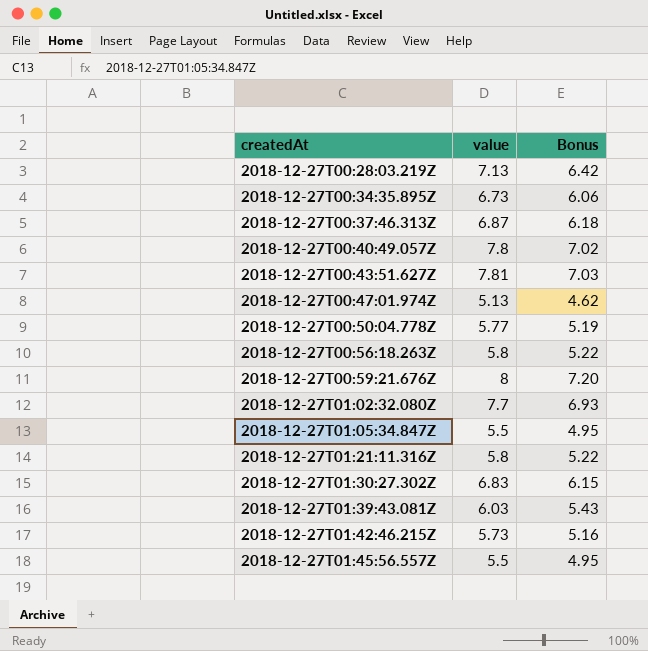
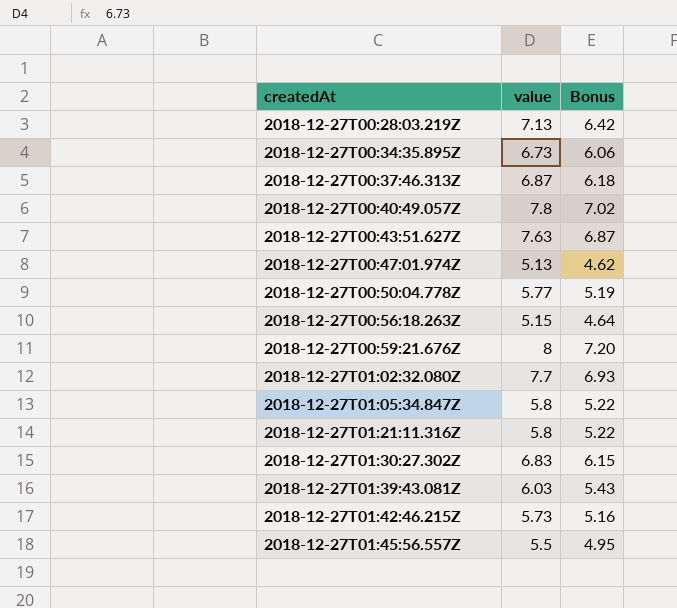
2018-12-27T00:43:51.627Z | value: 7.81 -> 7.63
2018-12-27T00:43:51.627Z | Bonus: 7.03 -> 6.87
2018-12-27T00:56:18.263Z | value: 5.8 -> 5.15
2018-12-27T00:56:18.263Z | Bonus: 5.22 -> 4.64
2018-12-27T01:05:34.847Z | value: 5.5 -> 5.8
2018-12-27T01:05:34.847Z | Bonus: 4.95 -> 5.22

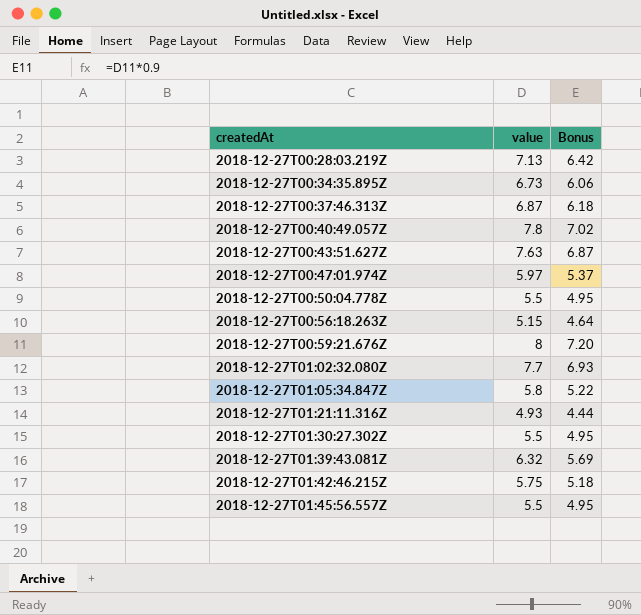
2018-12-27T00:47:01.974Z | value: 5.13 -> 5.97
2018-12-27T00:47:01.974Z | Bonus: 4.62 -> 5.37
2018-12-27T00:50:04.778Z | value: 5.77 -> 5.5
2018-12-27T00:50:04.778Z | Bonus: 5.19 -> 4.95
2018-12-27T01:21:11.316Z | value: 5.8 -> 4.93
2018-12-27T01:21:11.316Z | Bonus: 5.22 -> 4.44
2018-12-27T01:30:27.302Z | value: 6.83 -> 5.5
2018-12-27T01:30:27.302Z | Bonus: 6.15 -> 4.95
2018-12-27T01:39:43.081Z | value: 6.03 -> 6.32
2018-12-27T01:39:43.081Z | Bonus: 5.43 -> 5.69
2018-12-27T01:42:46.215Z | value: 5.73 -> 5.75
2018-12-27T01:42:46.215Z | Bonus: 5.16 -> 5.18

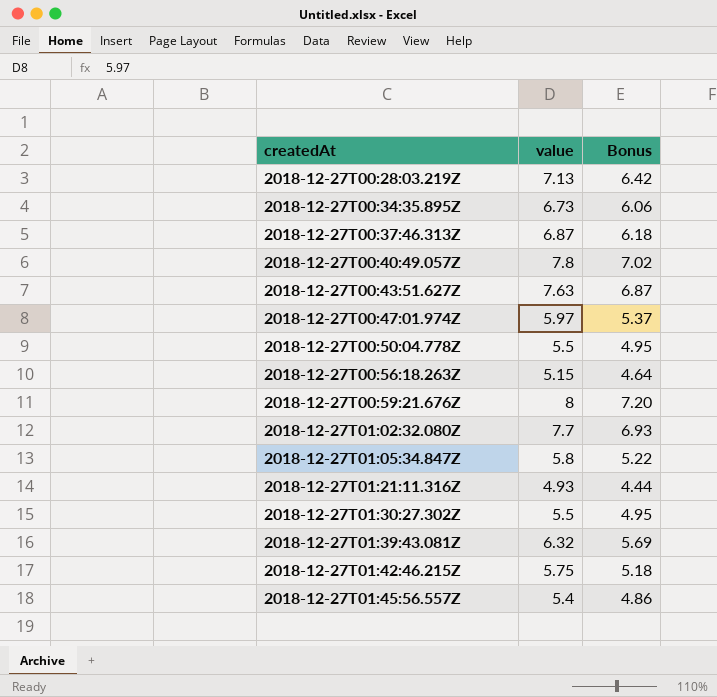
2018-12-27T01:45:56.557Z | value: 5.5 -> 5.4
2018-12-27T01:45:56.557Z | Bonus: 4.95 -> 4.86

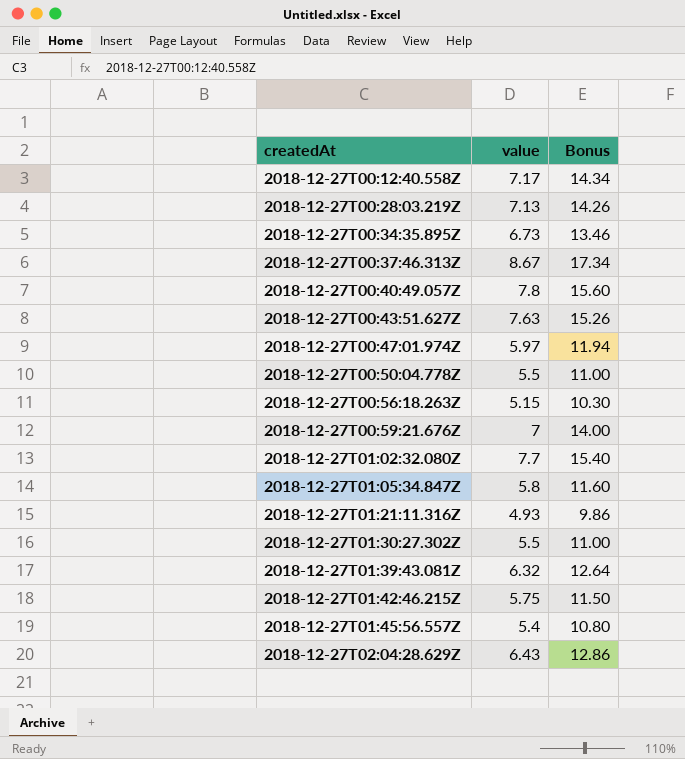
column Bonus | formula: [value] * 0.9 -> [value] * 2
row 2018-12-27T00:12:40.558Z: none -> 7.17 | 14.34
2018-12-27T00:37:46.313Z | value: 6.87 -> 8.67
2018-12-27T00:59:21.676Z | value: 8 -> 7
row 2018-12-27T02:04:28.629Z: none -> 6.43 | 12.86

